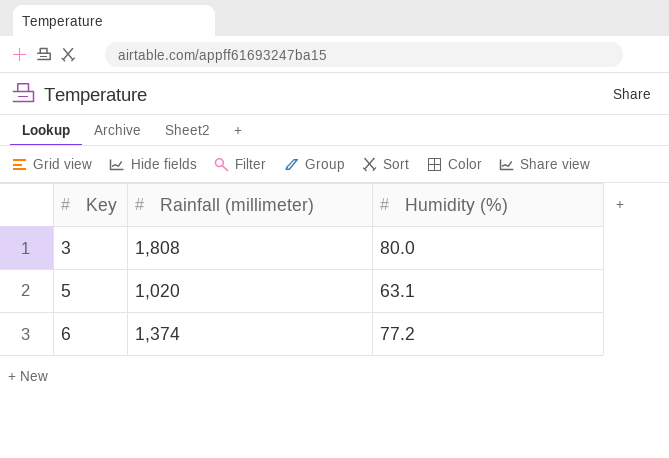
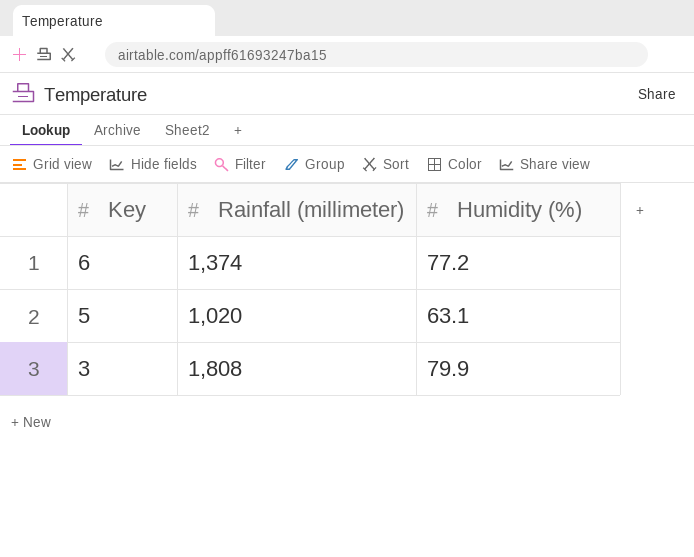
row order: Key ascending -> Key descending
3 | Humidity (%): 80.0 -> 79.9

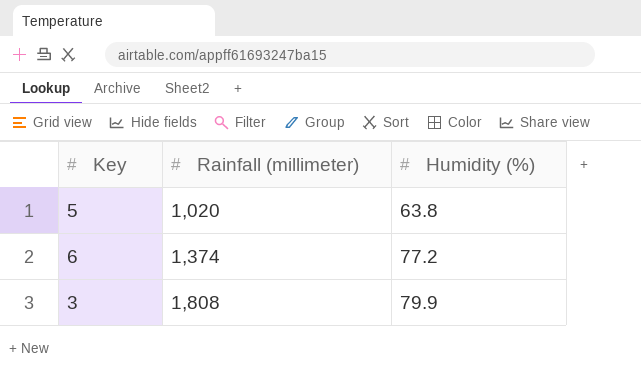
row order: Key descending -> Rainfall (millimeter) ascending
5 | Humidity (%): 63.1 -> 63.8

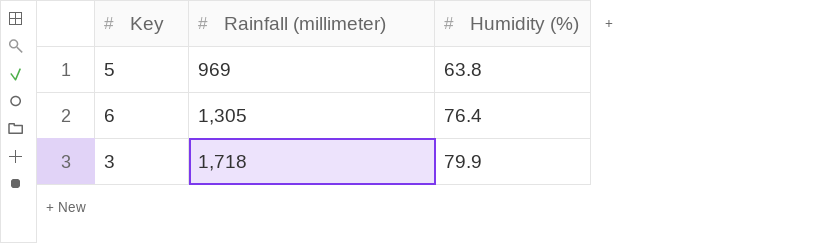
5 | Rainfall (millimeter): 1,020 -> 969
6 | Rainfall (millimeter): 1,374 -> 1,305
6 | Humidity (%): 77.2 -> 76.4
3 | Rainfall (millimeter): 1,808 -> 1,718

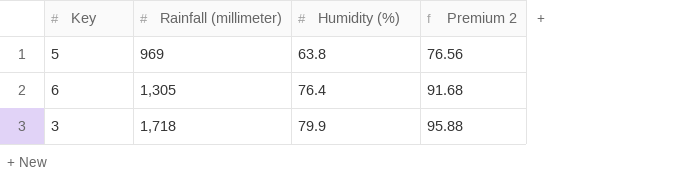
column Premium 2 | formula: none -> [Humidity (%)] * 1.2

